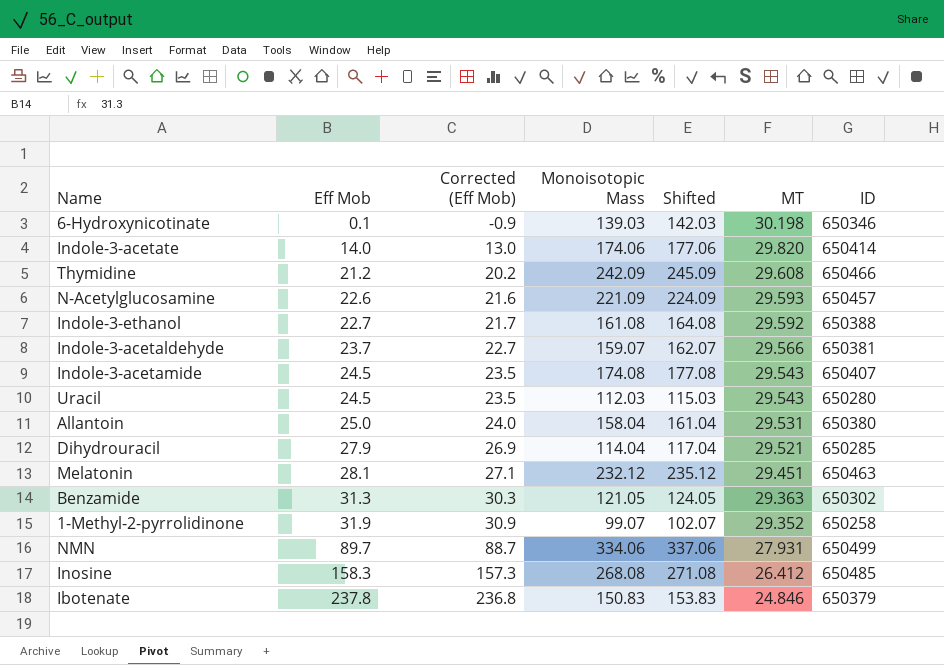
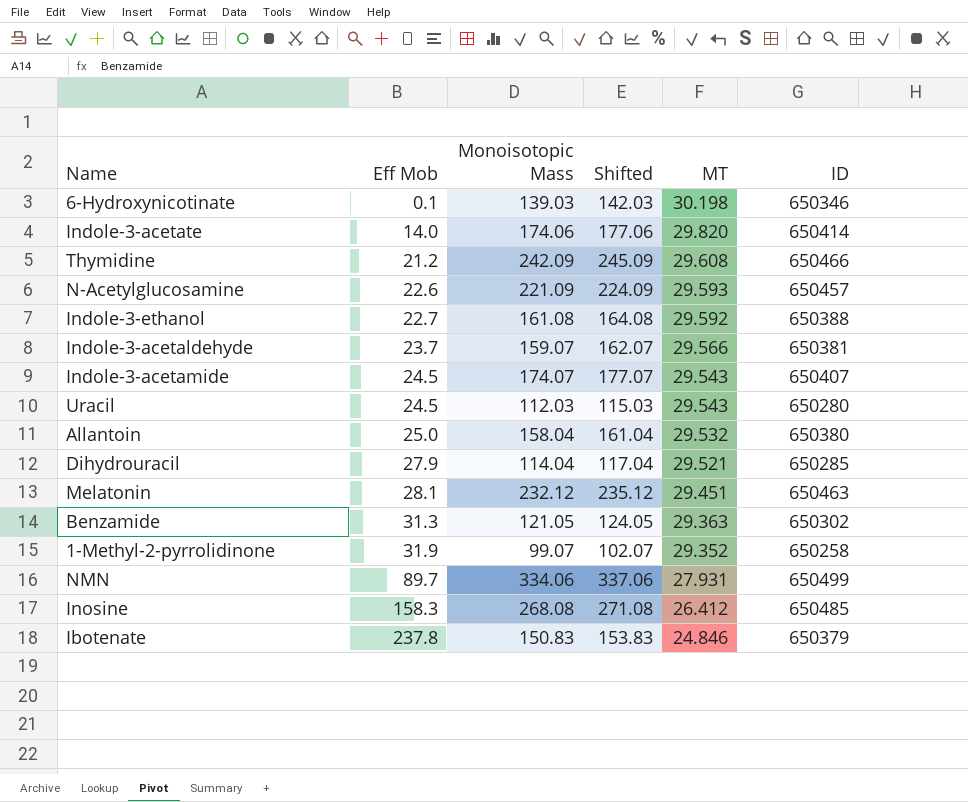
column Corrected (Eff Mob) | formula: [Eff Mob] - 1 -> none
Indole-3-acetamide | Monoisotopic Mass: 174.08 -> 174.07
Indole-3-acetamide | Shifted: 177.08 -> 177.07
Allantoin | MT: 29.531 -> 29.532

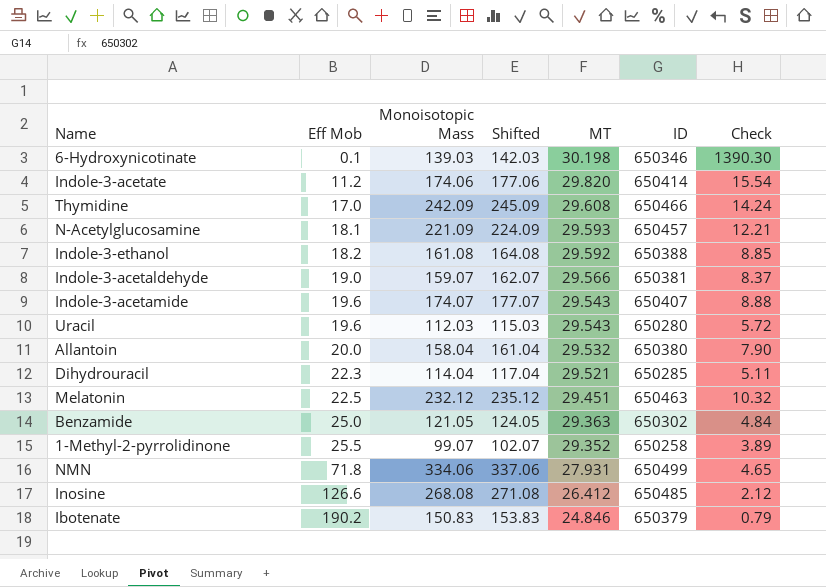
column Check | formula: none -> [Monoisotopic Mass] / [Eff Mob]
Indole-3-acetate | Eff Mob: 14.0 -> 11.2
Thymidine | Eff Mob: 21.2 -> 17.0
N-Acetylglucosamine | Eff Mob: 22.6 -> 18.1
Indole-3-ethanol | Eff Mob: 22.7 -> 18.2
Indole-3-acetaldehyde | Eff Mob: 23.7 -> 19.0
Indole-3-acetamide | Eff Mob: 24.5 -> 19.6
Uracil | Eff Mob: 24.5 -> 19.6
Allantoin | Eff Mob: 25.0 -> 20.0
Dihydrouracil | Eff Mob: 27.9 -> 22.3
Melatonin | Eff Mob: 28.1 -> 22.5
Benzamide | Eff Mob: 31.3 -> 25.0
1-Methyl-2-pyrrolidinone | Eff Mob: 31.9 -> 25.5
NMN | Eff Mob: 89.7 -> 71.8
Inosine | Eff Mob: 158.3 -> 126.6
Ibotenate | Eff Mob: 237.8 -> 190.2

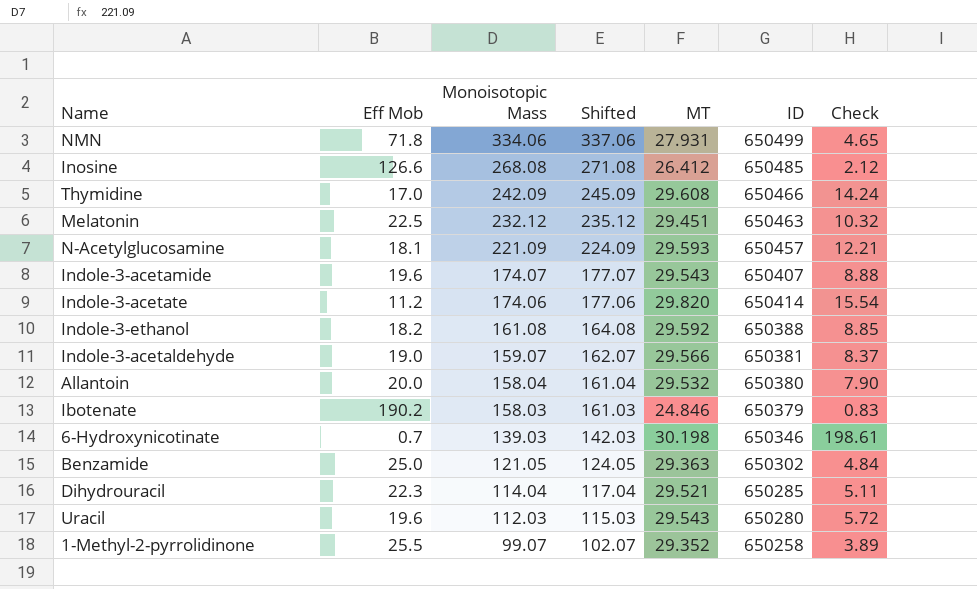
row order: Eff Mob ascending -> Monoisotopic Mass descending
Ibotenate | Monoisotopic Mass: 150.83 -> 158.03
Ibotenate | Shifted: 153.83 -> 161.03
Ibotenate | Check: 0.79 -> 0.83
6-Hydroxynicotinate | Eff Mob: 0.1 -> 0.7
6-Hydroxynicotinate | Check: 1390.30 -> 198.61

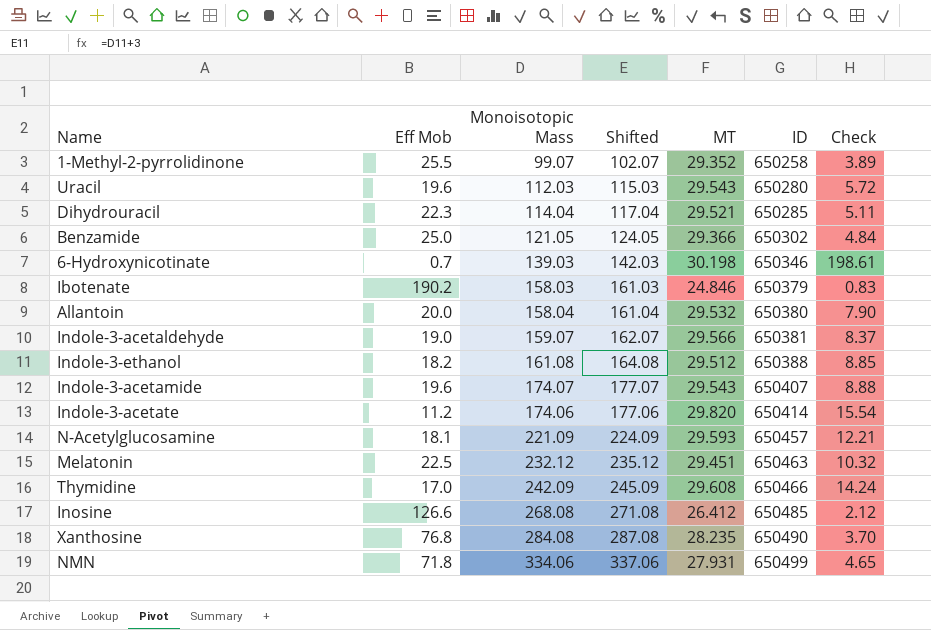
row order: Monoisotopic Mass descending -> ID ascending
Benzamide | MT: 29.363 -> 29.366
Indole-3-ethanol | MT: 29.592 -> 29.512
row Xanthosine: none -> 76.8 | 284.08 | 287.08 | 28.235 | 650490 | 3.70

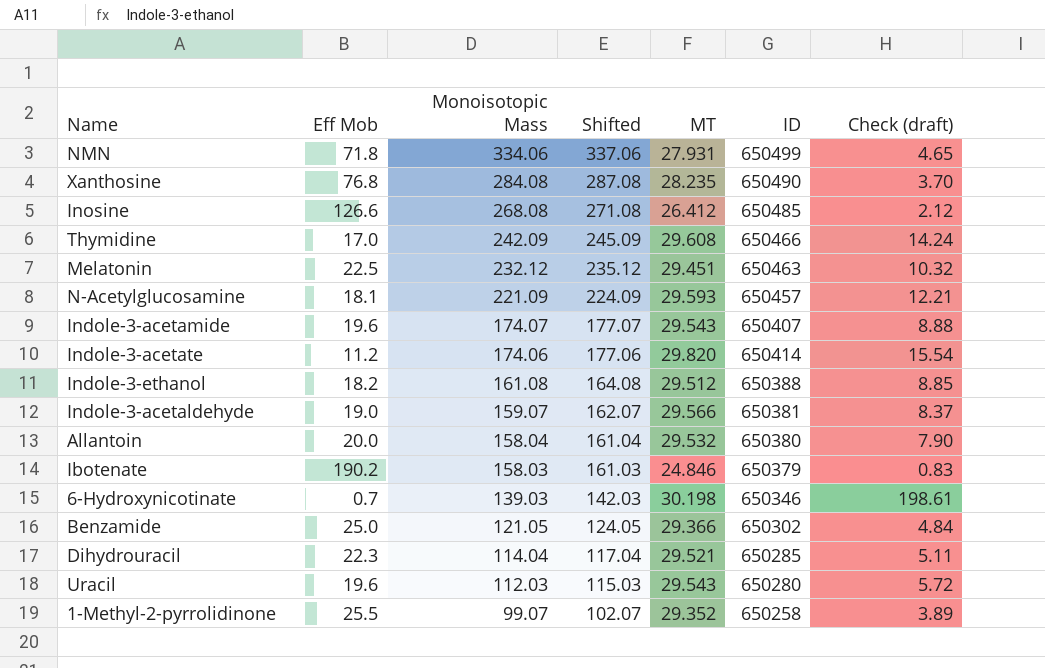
row order: ID ascending -> Monoisotopic Mass descending
column name: Check -> Check (draft)

